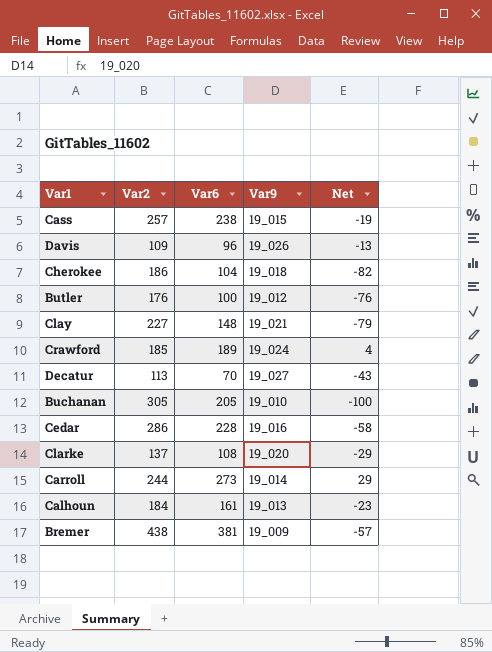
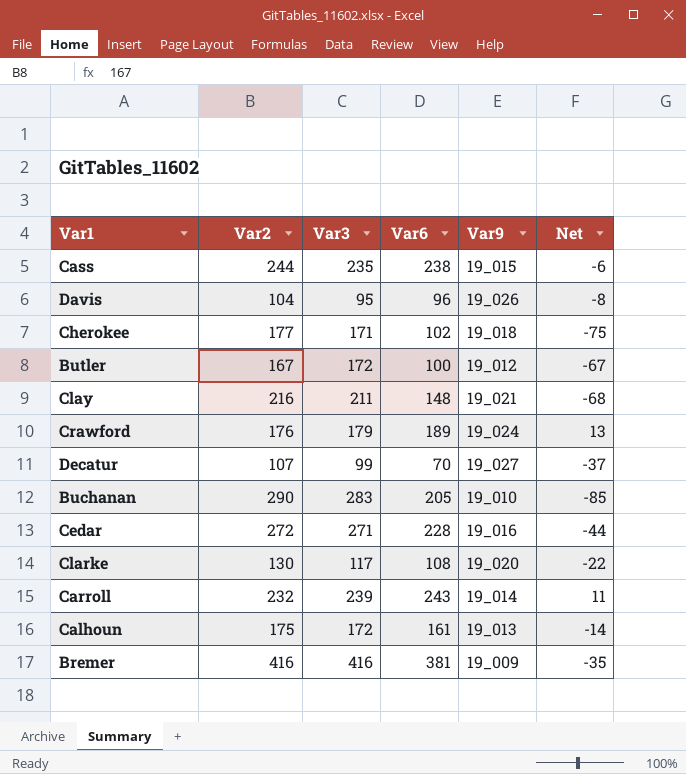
column Var3 | position: none -> 3
Cass | Var2: 257 -> 244
Cass | Net: -19 -> -6
Davis | Var2: 109 -> 104
Davis | Net: -13 -> -8
Cherokee | Var2: 186 -> 177
Cherokee | Var6: 104 -> 102
Cherokee | Net: -82 -> -75
Butler | Var2: 176 -> 167
Butler | Net: -76 -> -67
Clay | Var2: 227 -> 216
Clay | Net: -79 -> -68
Crawford | Var2: 185 -> 176
Crawford | Net: 4 -> 13
Decatur | Var2: 113 -> 107
Decatur | Net: -43 -> -37
Buchanan | Var2: 305 -> 290
Buchanan | Net: -100 -> -85
Cedar | Var2: 286 -> 272
Cedar | Net: -58 -> -44
Clarke | Var2: 137 -> 130
Clarke | Net: -29 -> -22
Carroll | Var2: 244 -> 232
Carroll | Var6: 273 -> 243
Carroll | Net: 29 -> 11
Calhoun | Var2: 184 -> 175
Calhoun | Net: -23 -> -14
Bremer | Var2: 438 -> 416
Bremer | Net: -57 -> -35

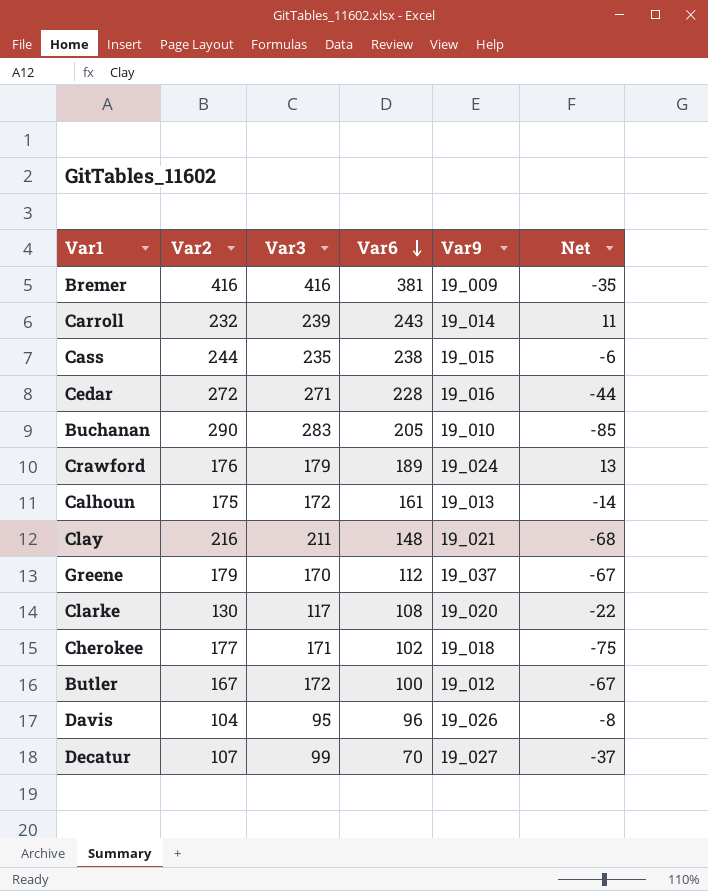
row order: none -> Var6 descending
row Greene: none -> 179 | 170 | 112 | 19_037 | -67

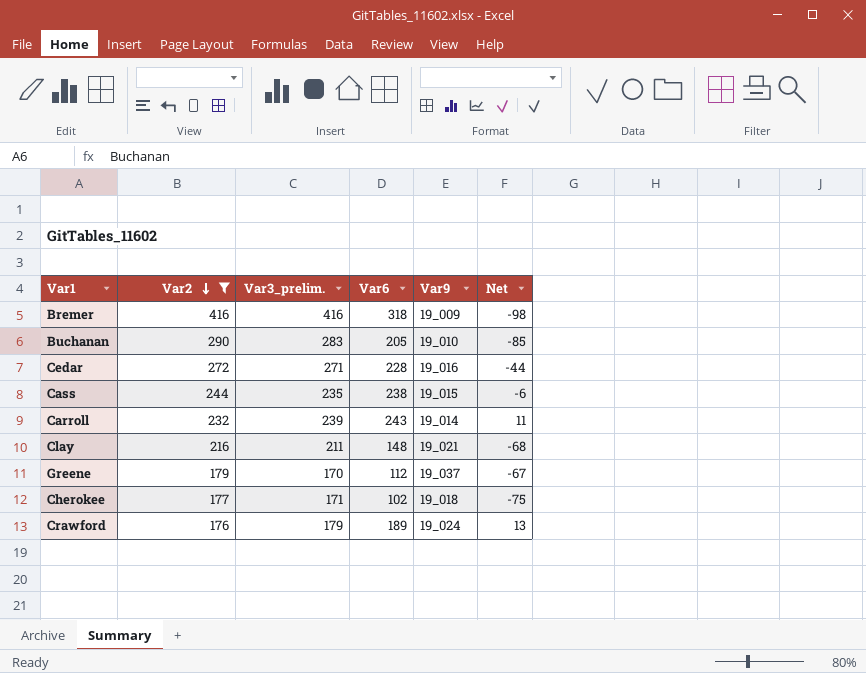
filter: none -> Var2 >= 176
row order: Var6 descending -> Var2 descending
column name: Var3 -> Var3_prelim.
Bremer | Var6: 381 -> 318
Bremer | Net: -35 -> -98

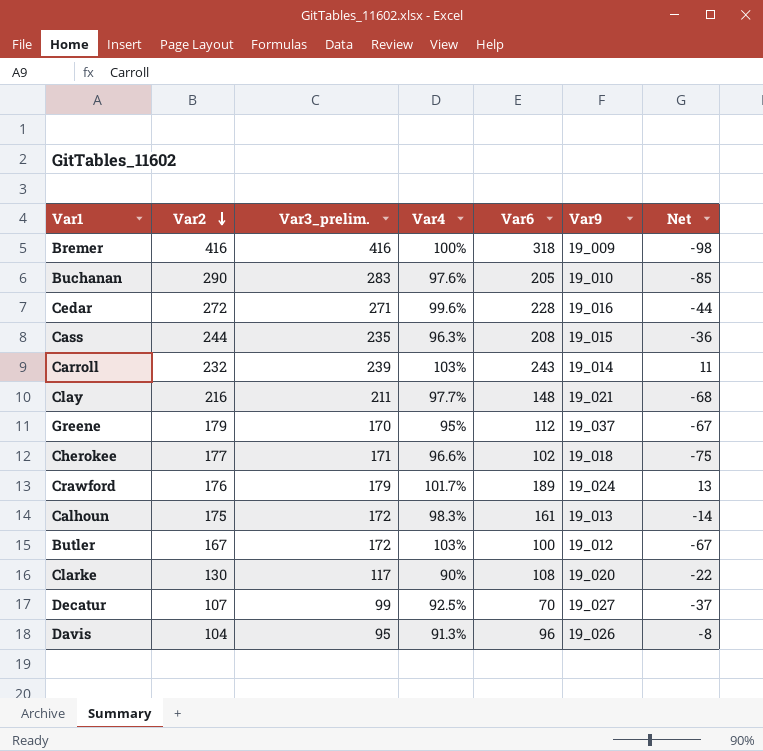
filter: Var2 >= 176 -> none
column Var4 | formula: none -> [Var3_prelim.] / [Var2]
Cass | Var6: 238 -> 208
Cass | Net: -6 -> -36

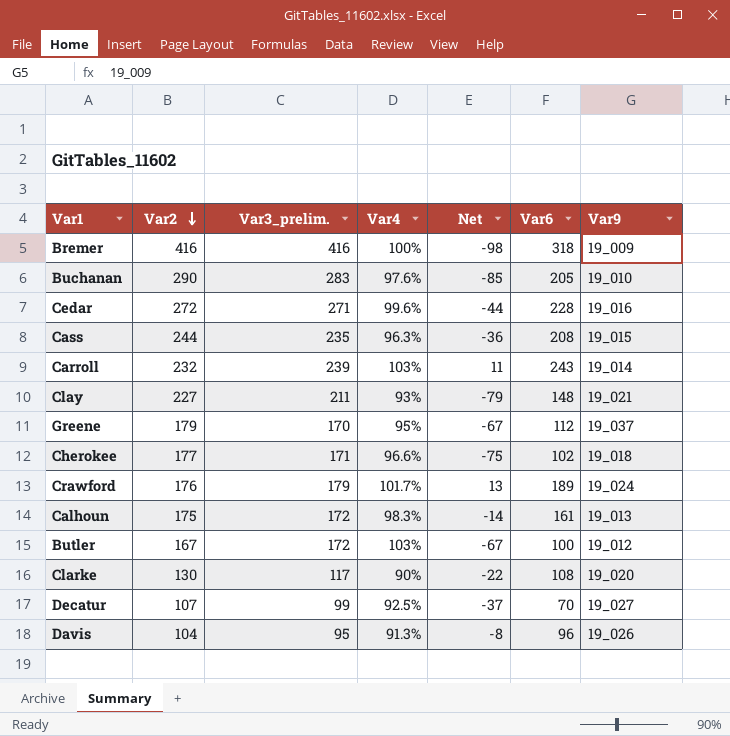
column Net | position: 7 -> 5
Clay | Var2: 216 -> 227
Clay | Var4: 97.7% -> 93%
Clay | Net: -68 -> -79

